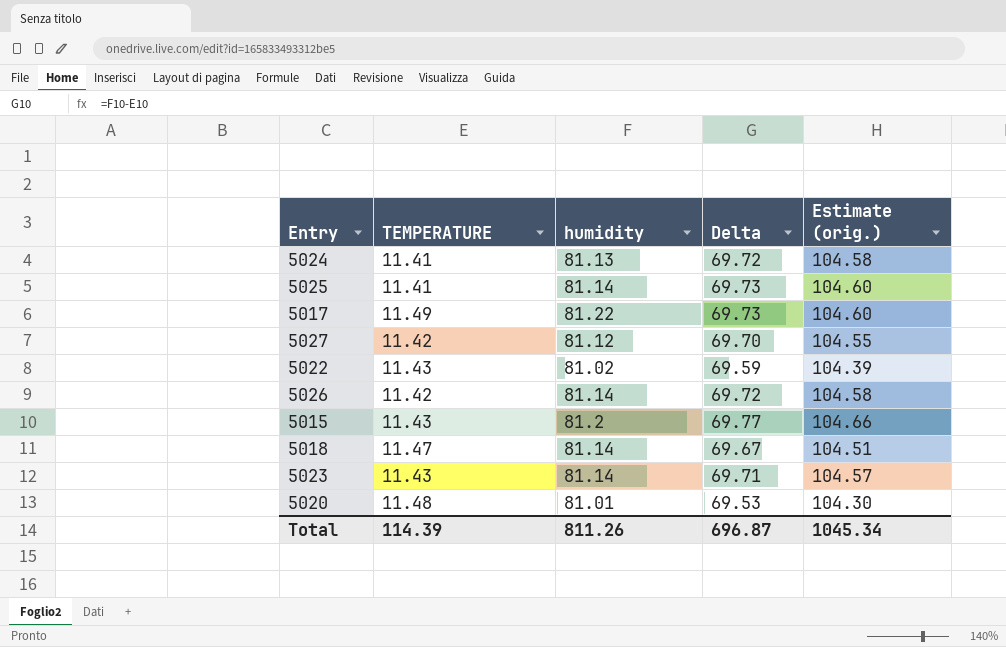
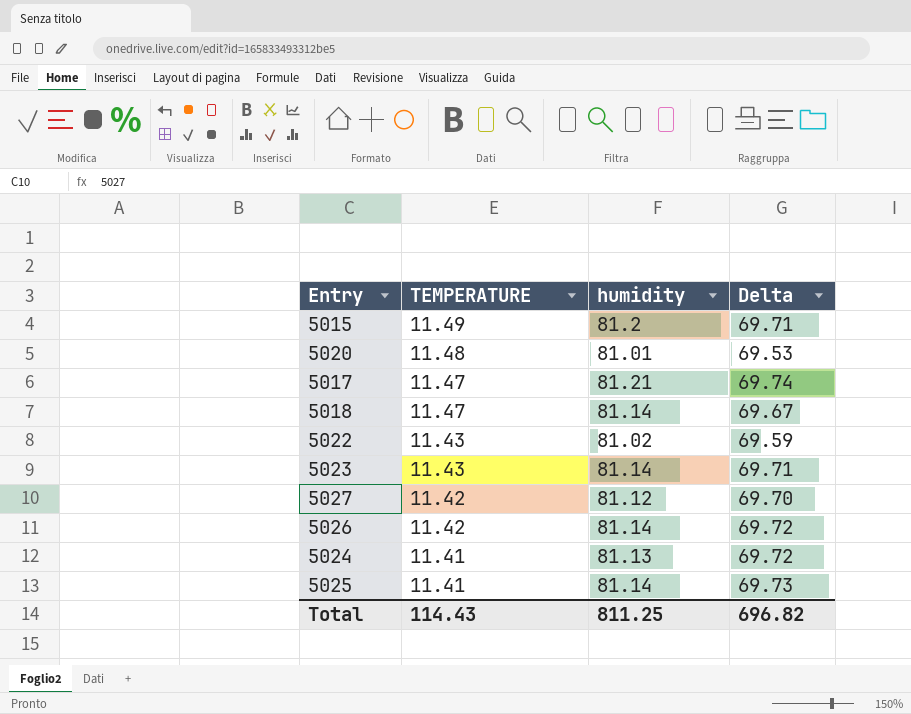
row order: none -> TEMPERATURE descending
column Estimate (orig.) | formula: [Delta] * 1.5 -> none
5015 | TEMPERATURE: 11.43 -> 11.49
5015 | Delta: 69.77 -> 69.71
5017 | TEMPERATURE: 11.49 -> 11.47
5017 | humidity: 81.22 -> 81.21
5017 | Delta: 69.73 -> 69.74
Total | TEMPERATURE: 114.39 -> 114.43
Total | humidity: 811.26 -> 811.25
Total | Delta: 696.87 -> 696.82

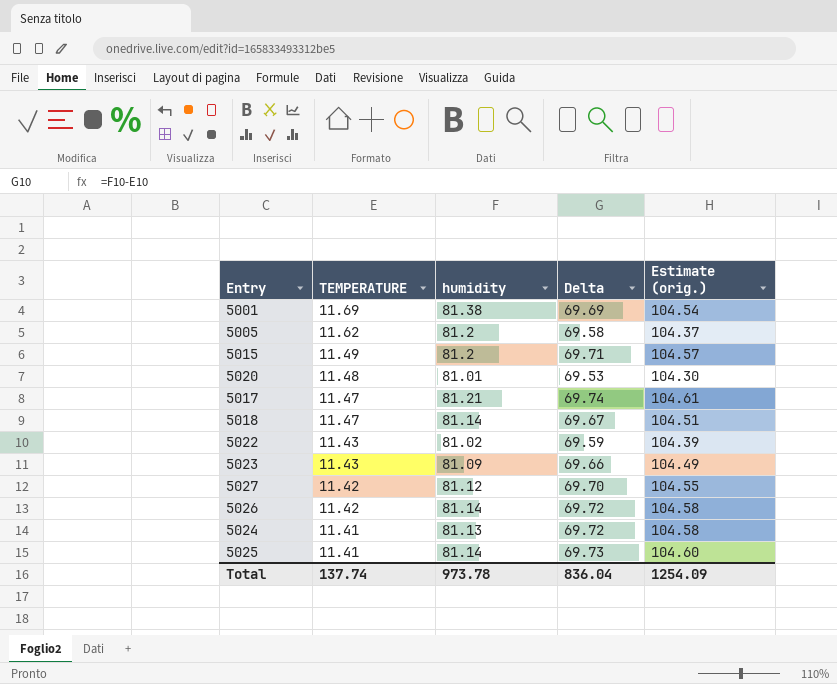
column Estimate (orig.) | formula: none -> [Delta] * 1.5
row 5001: none -> 11.69 | 81.38 | 69.69 | 104.54
row 5005: none -> 11.62 | 81.2 | 69.58 | 104.37
5023 | humidity: 81.14 -> 81.09
5023 | Delta: 69.71 -> 69.66
Total | TEMPERATURE: 114.43 -> 137.74
Total | humidity: 811.25 -> 973.78
Total | Delta: 696.82 -> 836.04

